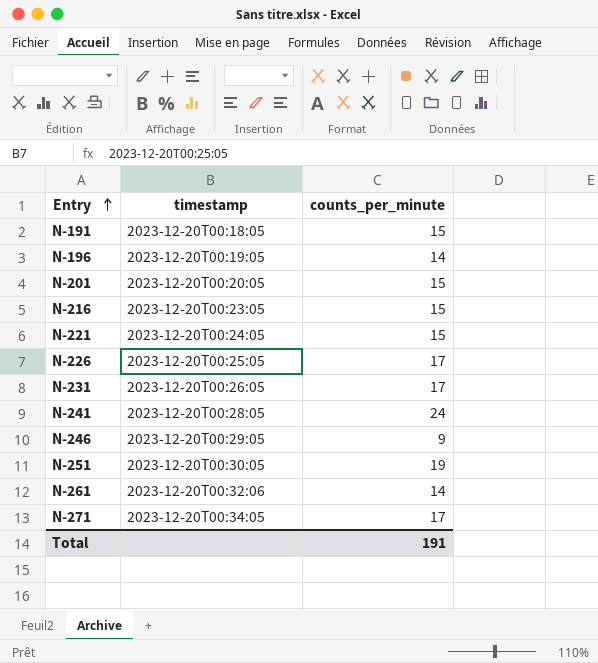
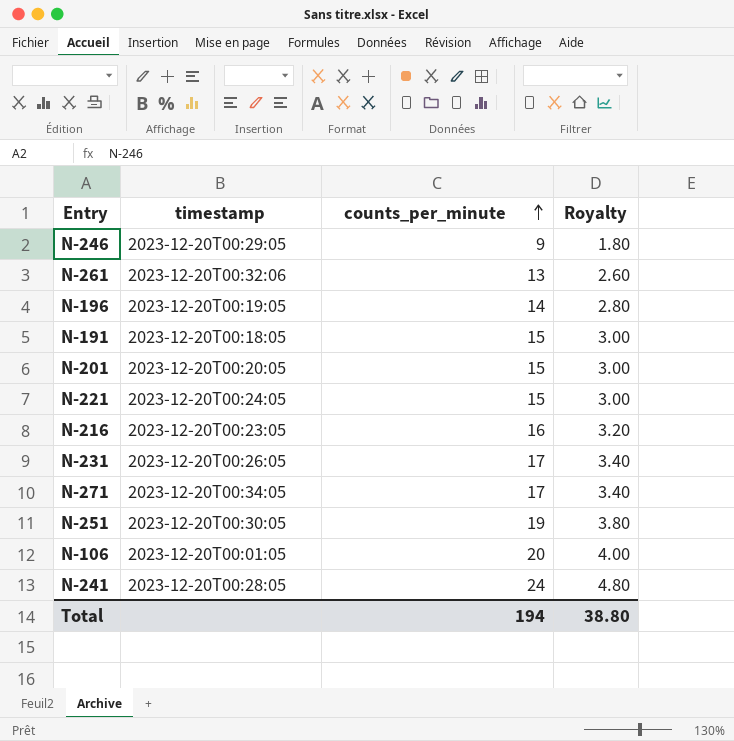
row order: Entry ascending -> counts_per_minute ascending
column Royalty | formula: none -> [counts_per_minute] * 0.2
row N-226: 2023-12-20T00:25:05 | 17 -> none
N-261 | counts_per_minute: 14 -> 13
N-216 | counts_per_minute: 15 -> 16
row N-106: none -> 2023-12-20T00:01:05 | 20 | 4.00
Total | counts_per_minute: 191 -> 194

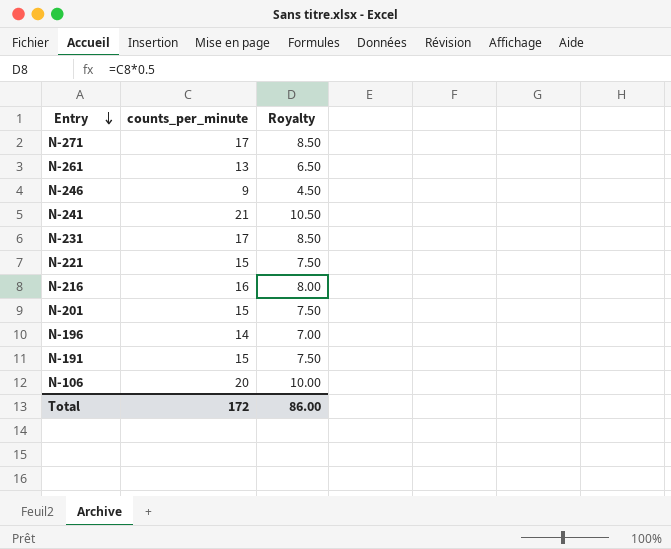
row order: counts_per_minute ascending -> Entry descending
column timestamp | position: 2 -> none
column Royalty | formula: [counts_per_minute] * 0.2 -> [counts_per_minute] * 0.5
row N-251: 2023-12-20T00:30:05 | 19 | 3.80 -> none
N-241 | counts_per_minute: 24 -> 21
Total | counts_per_minute: 194 -> 172
Total | Royalty: 38.80 -> 86.00

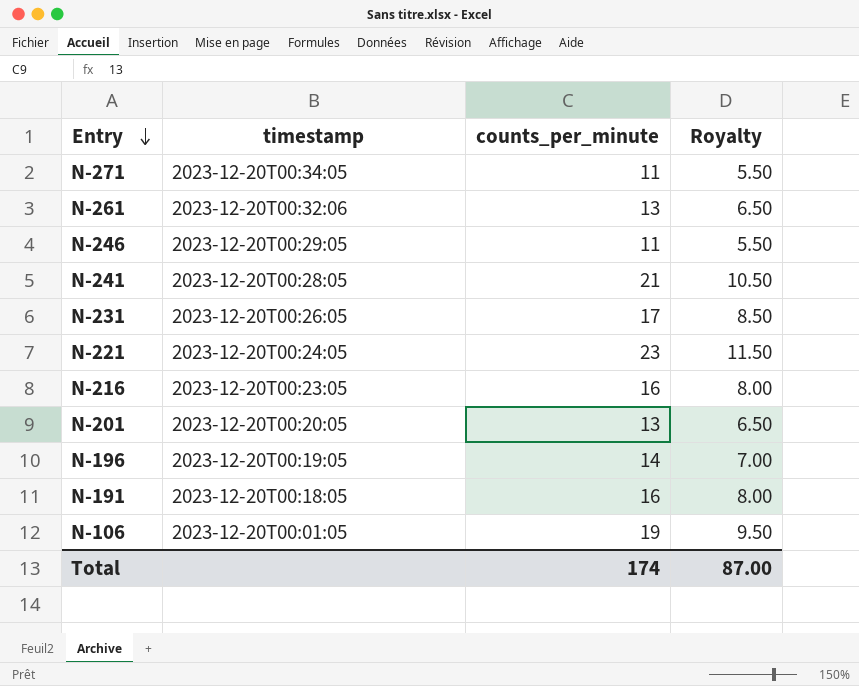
column timestamp | position: none -> 2
N-271 | counts_per_minute: 17 -> 11
N-271 | Royalty: 8.50 -> 5.50
N-246 | counts_per_minute: 9 -> 11
N-246 | Royalty: 4.50 -> 5.50
N-221 | counts_per_minute: 15 -> 23
N-221 | Royalty: 7.50 -> 11.50
N-201 | counts_per_minute: 15 -> 13
N-201 | Royalty: 7.50 -> 6.50
N-191 | counts_per_minute: 15 -> 16
N-191 | Royalty: 7.50 -> 8.00
N-106 | counts_per_minute: 20 -> 19
N-106 | Royalty: 10.00 -> 9.50
Total | counts_per_minute: 172 -> 174
Total | Royalty: 86.00 -> 87.00

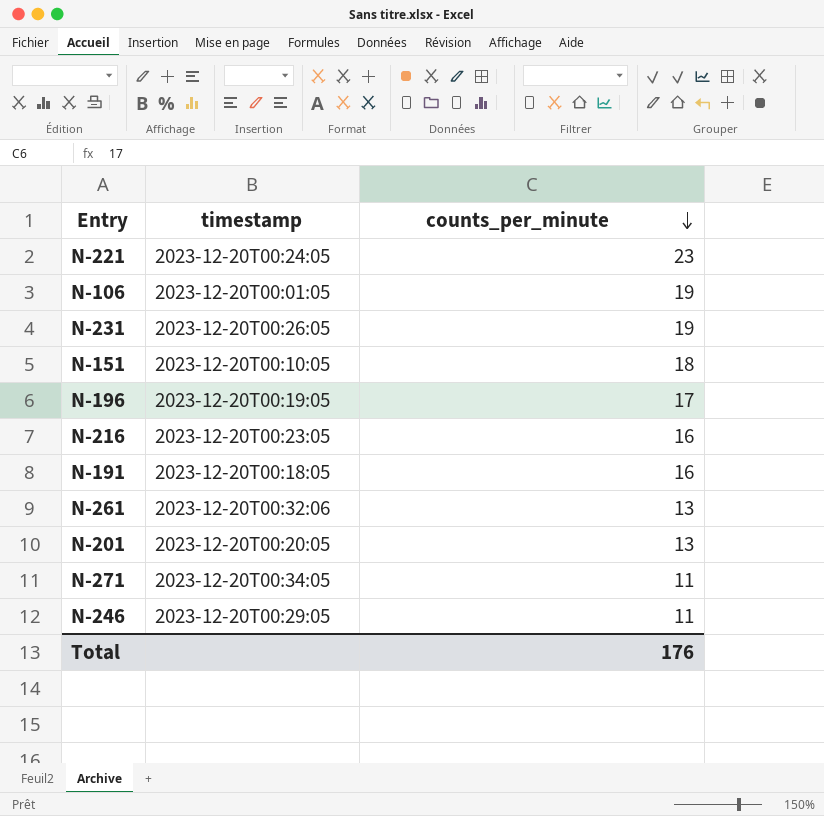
row order: Entry descending -> counts_per_minute descending
column Royalty | formula: [counts_per_minute] * 0.5 -> none
row N-241: 2023-12-20T00:28:05 | 21 | 10.50 -> none
N-231 | counts_per_minute: 17 -> 19
row N-151: none -> 2023-12-20T00:10:05 | 18
N-196 | counts_per_minute: 14 -> 17
Total | counts_per_minute: 174 -> 176

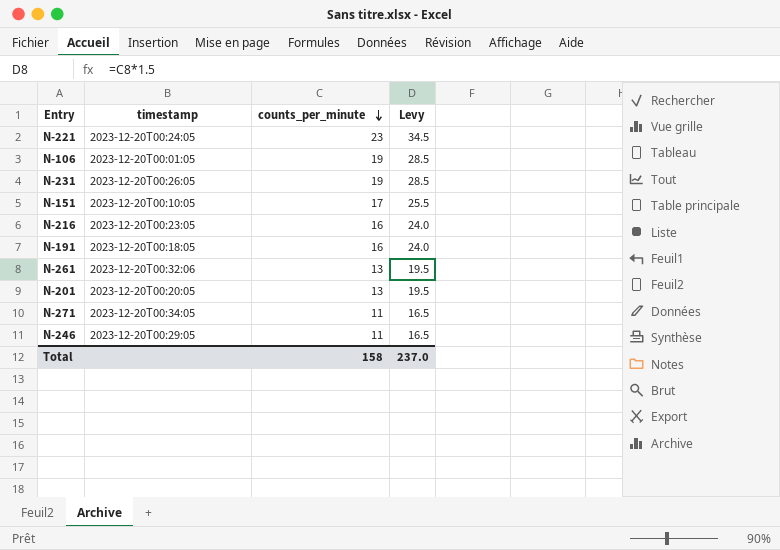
column Levy | formula: none -> [counts_per_minute] * 1.5
row N-196: 2023-12-20T00:19:05 | 17 -> none
N-151 | counts_per_minute: 18 -> 17
Total | counts_per_minute: 176 -> 158

